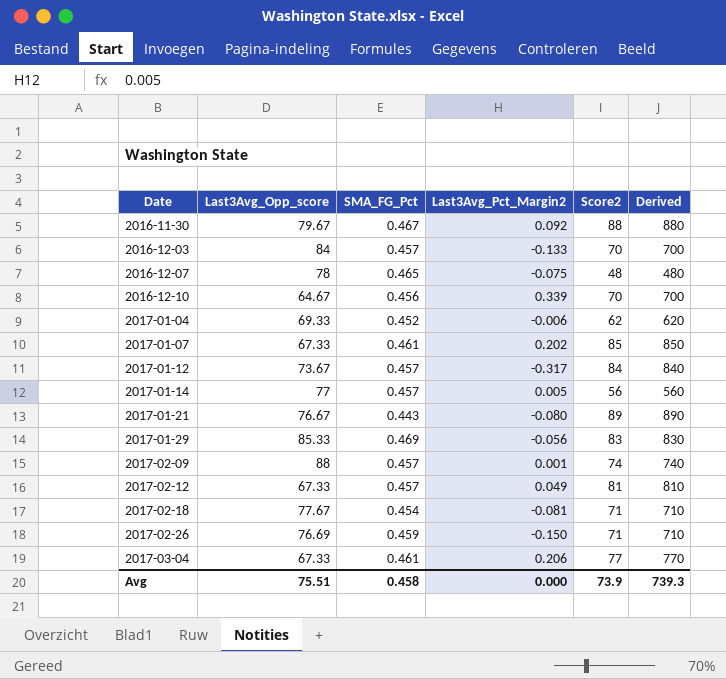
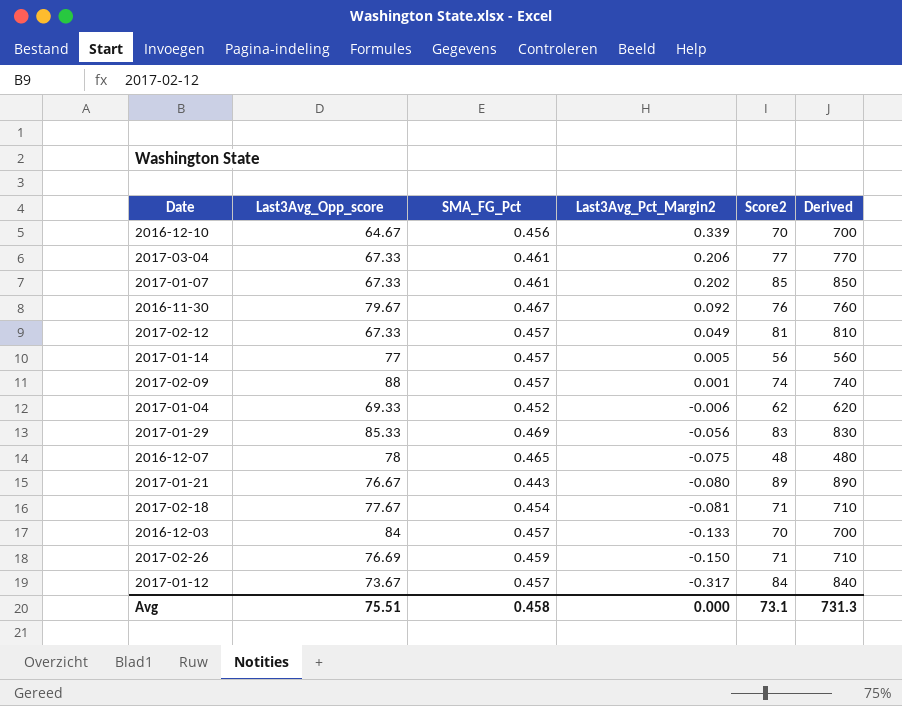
row order: Date ascending -> Last3Avg_Pct_Margin2 descending
2016-11-30 | Score2: 88 -> 76
2016-11-30 | Derived: 880 -> 760
Avg | Score2: 73.9 -> 73.1
Avg | Derived: 739.3 -> 731.3

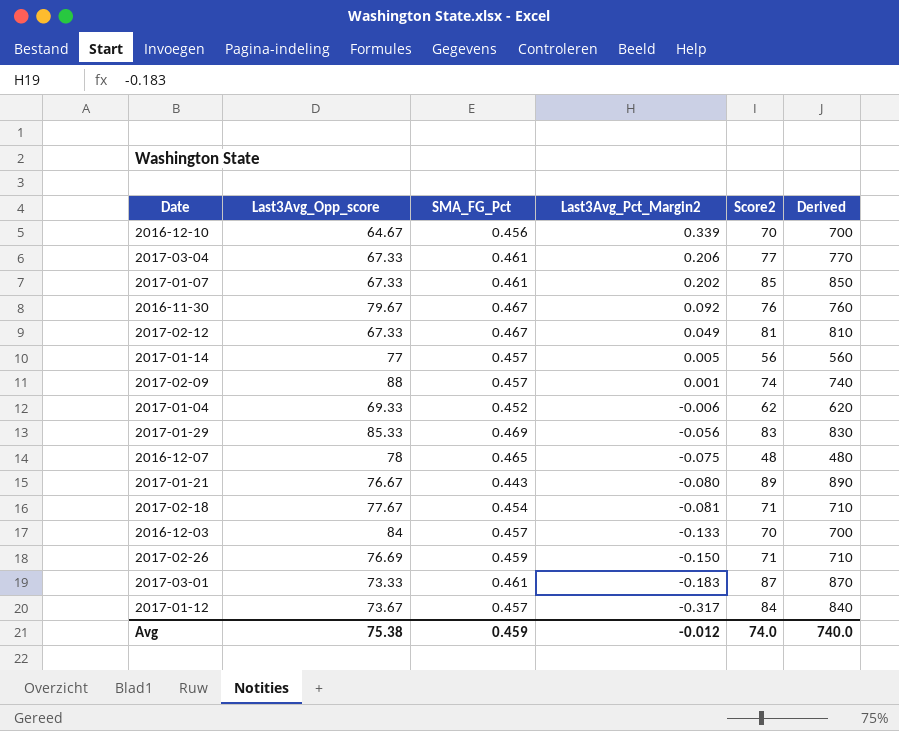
2017-02-12 | SMA_FG_Pct: 0.457 -> 0.467
row 2017-03-01: none -> 73.33 | 0.461 | -0.183 | 87 | 870
Avg | Last3Avg_Opp_score: 75.51 -> 75.38
Avg | SMA_FG_Pct: 0.458 -> 0.459
Avg | Last3Avg_Pct_Margin2: 0.000 -> -0.012
Avg | Score2: 73.1 -> 74.0
Avg | Derived: 731.3 -> 740.0

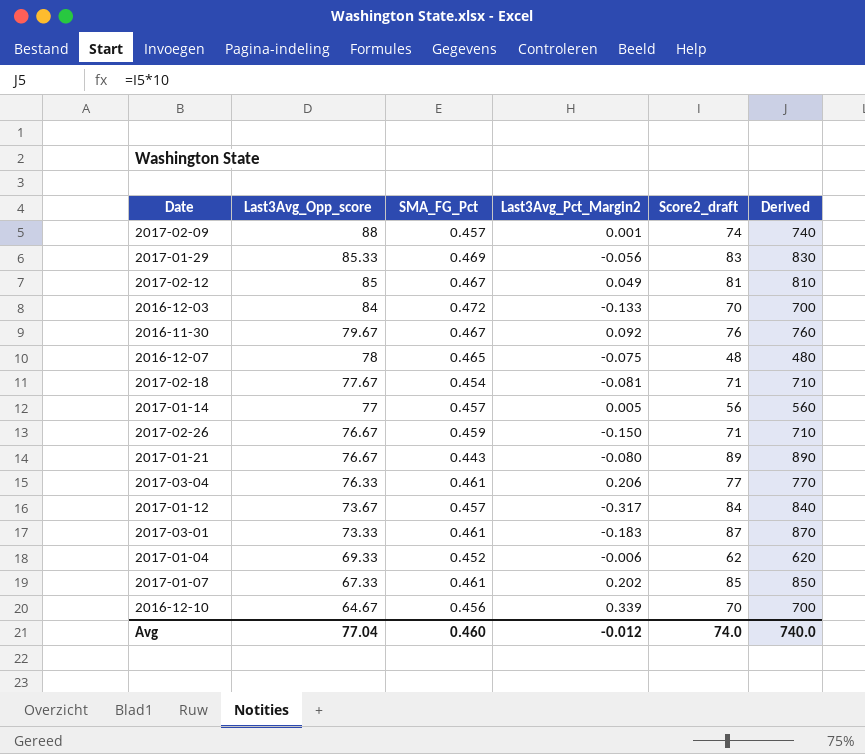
row order: Last3Avg_Pct_Margin2 descending -> Last3Avg_Opp_score descending
column name: Score2 -> Score2_draft
2017-02-12 | Last3Avg_Opp_score: 67.33 -> 85
2016-12-03 | SMA_FG_Pct: 0.457 -> 0.472
2017-02-26 | Last3Avg_Opp_score: 76.69 -> 76.67
2017-03-04 | Last3Avg_Opp_score: 67.33 -> 76.33
Avg | Last3Avg_Opp_score: 75.38 -> 77.04
Avg | SMA_FG_Pct: 0.459 -> 0.460

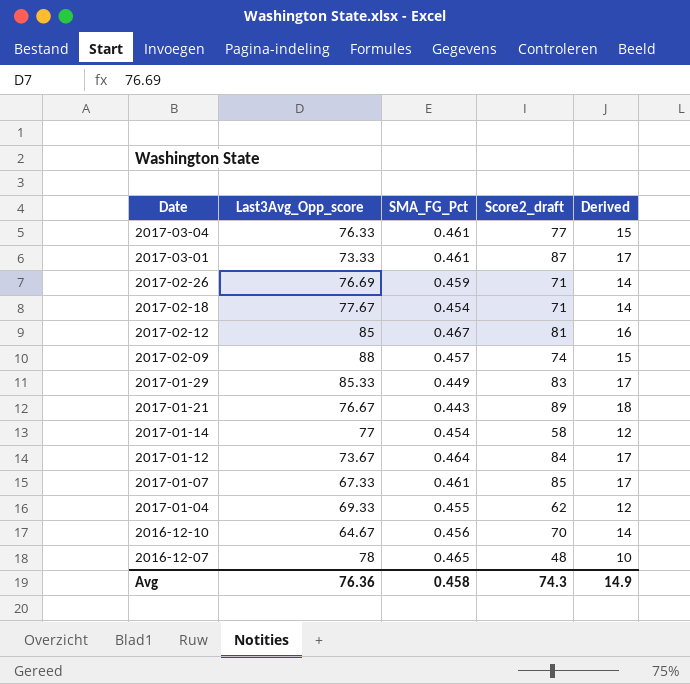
row order: Last3Avg_Opp_score descending -> Date descending
column Last3Avg_Pct_Margin2 | position: 4 -> none
column Derived | formula: [Score2_draft] * 10 -> [Score2_draft] * 0.2
row 2016-12-03: 84 | 0.472 | -0.133 | 70 | 700 -> none
row 2016-11-30: 79.67 | 0.467 | 0.092 | 76 | 760 -> none
2017-02-26 | Last3Avg_Opp_score: 76.67 -> 76.69
2017-01-29 | SMA_FG_Pct: 0.469 -> 0.449
2017-01-14 | SMA_FG_Pct: 0.457 -> 0.454
2017-01-14 | Score2_draft: 56 -> 58
2017-01-12 | SMA_FG_Pct: 0.457 -> 0.464
2017-01-04 | SMA_FG_Pct: 0.452 -> 0.455
Avg | Last3Avg_Opp_score: 77.04 -> 76.36
Avg | SMA_FG_Pct: 0.460 -> 0.458
Avg | Score2_draft: 74.0 -> 74.3
Avg | Derived: 740.0 -> 14.9

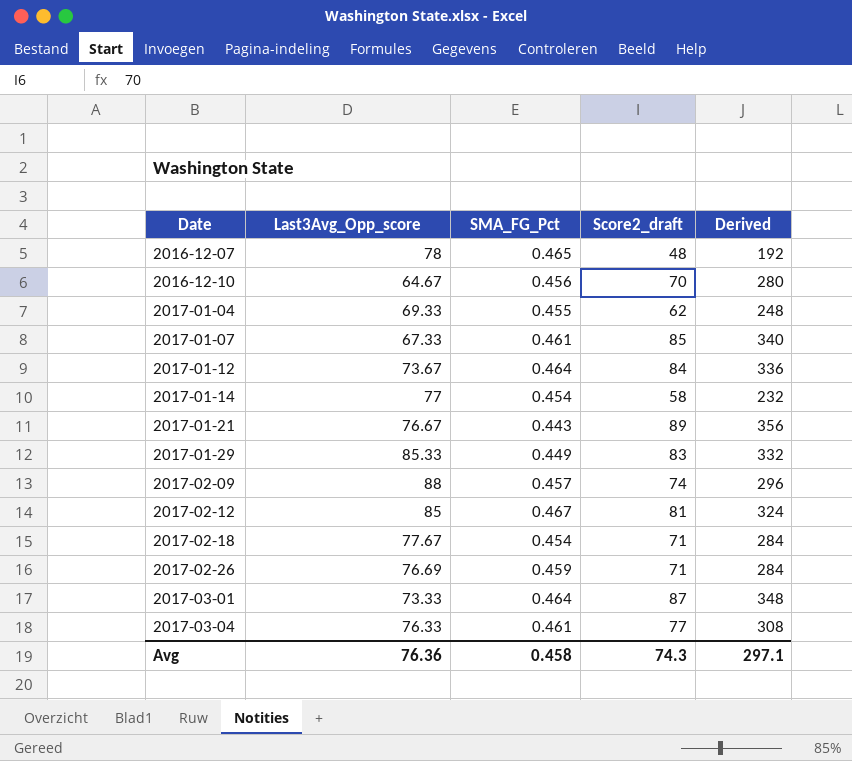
row order: Date descending -> Date ascending
column Derived | formula: [Score2_draft] * 0.2 -> [Score2_draft] * 4
2017-03-01 | SMA_FG_Pct: 0.461 -> 0.464
Avg | Derived: 14.9 -> 297.1

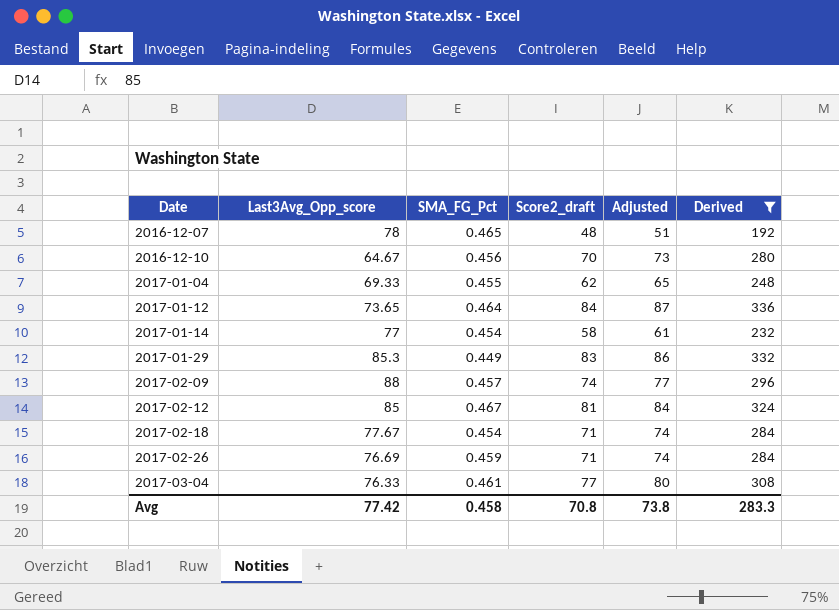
filter: none -> Derived <= 336
column Adjusted | formula: none -> [Score2_draft] + 3
2017-01-12 | Last3Avg_Opp_score: 73.67 -> 73.65
2017-01-29 | Last3Avg_Opp_score: 85.33 -> 85.3
Avg | Last3Avg_Opp_score: 76.36 -> 77.42
Avg | Score2_draft: 74.3 -> 70.8
Avg | Derived: 297.1 -> 283.3

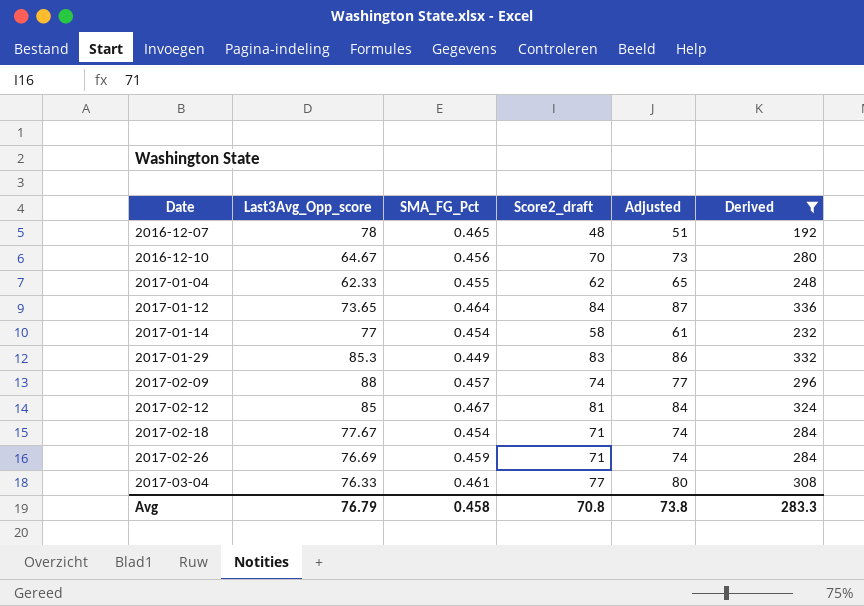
2017-01-04 | Last3Avg_Opp_score: 69.33 -> 62.33
Avg | Last3Avg_Opp_score: 77.42 -> 76.79

